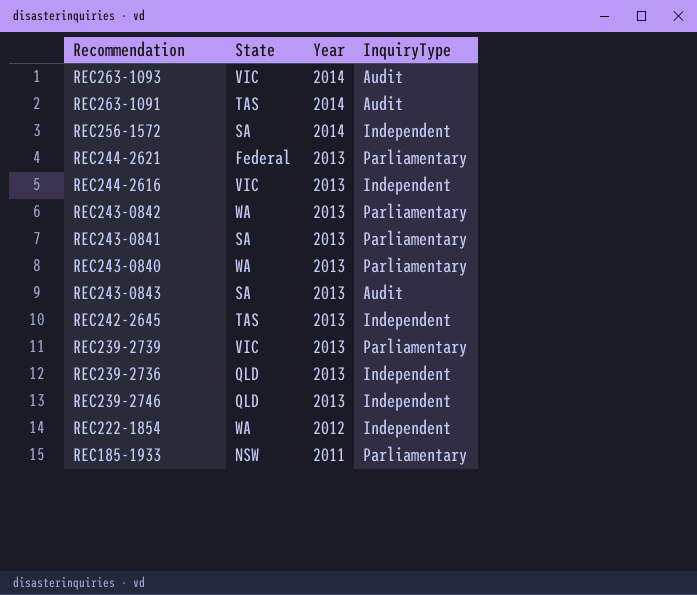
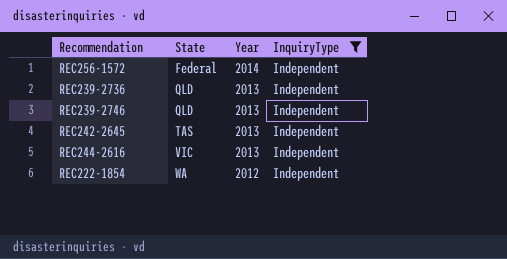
filter: none -> InquiryType = Independent
row order: Year descending -> State ascending
REC256-1572 | State: SA -> Federal

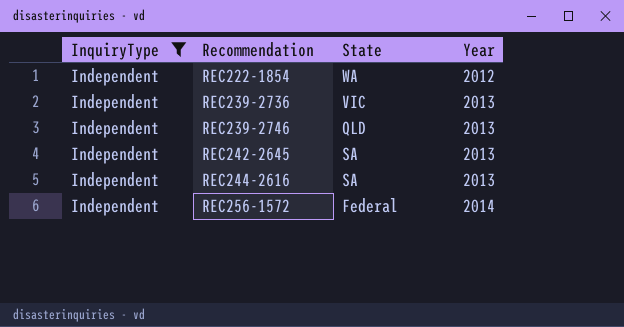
row order: State ascending -> Recommendation ascending
column InquiryType | position: 4 -> 1
REC239-2736 | State: QLD -> VIC
REC242-2645 | State: TAS -> SA
REC244-2616 | State: VIC -> SA

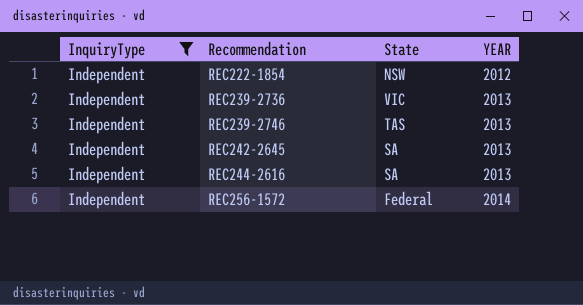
column name: Year -> YEAR
REC222-1854 | State: WA -> NSW
REC239-2746 | State: QLD -> TAS

